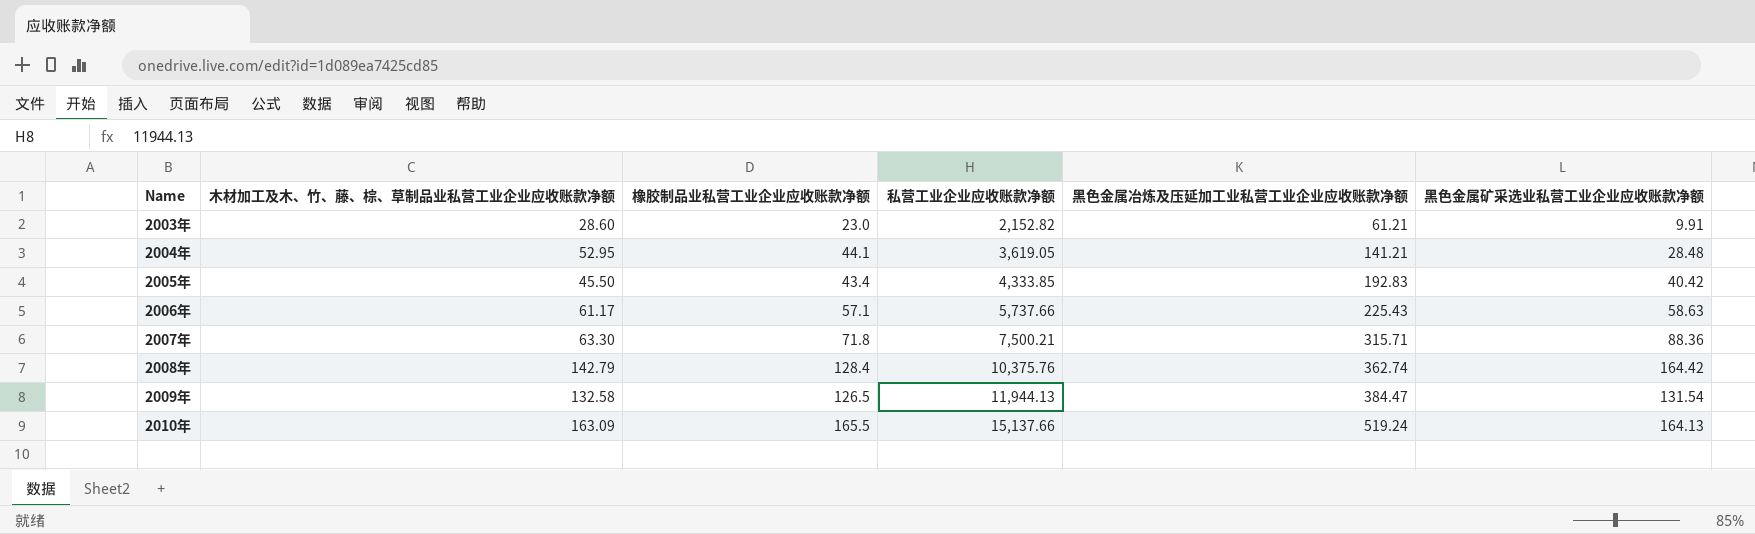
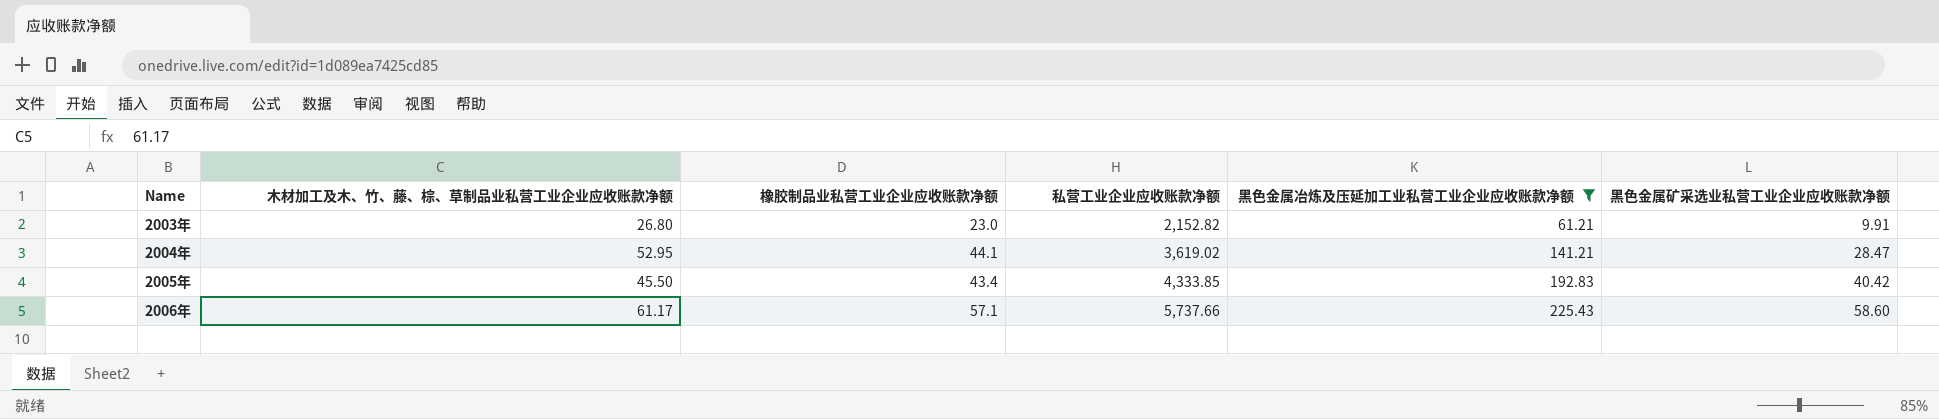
filter: none -> 黑色金属冶炼及压延加工业私营工业企业应收账款净额 <= 225.43
2003年 | 木材加工及木、竹、藤、棕、草制品业私营工业企业应收账款净额: 28.60 -> 26.80
2004年 | 私营工业企业应收账款净额: 3,619.05 -> 3,619.02
2004年 | 黑色金属矿采选业私营工业企业应收账款净额: 28.48 -> 28.47
2006年 | 黑色金属矿采选业私营工业企业应收账款净额: 58.63 -> 58.60

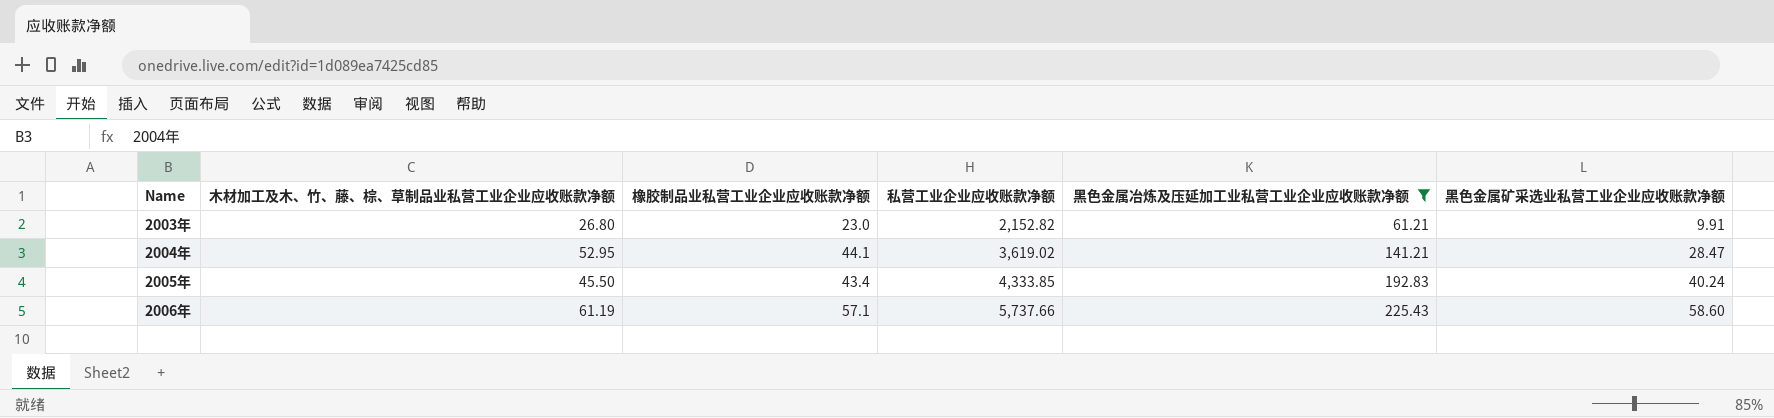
2005年 | 黑色金属矿采选业私营工业企业应收账款净额: 40.42 -> 40.24
2006年 | 木材加工及木、竹、藤、棕、草制品业私营工业企业应收账款净额: 61.17 -> 61.19

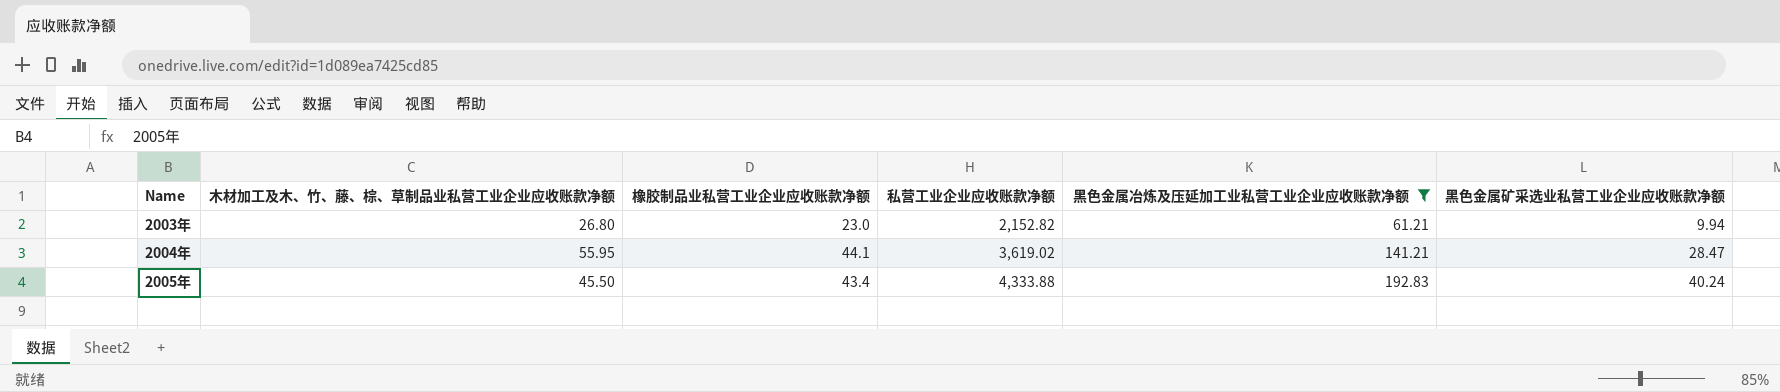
row 2006年: 61.19 | 57.1 | 5,737.66 | 225.43 | 58.60 -> none
2003年 | 黑色金属矿采选业私营工业企业应收账款净额: 9.91 -> 9.94
2004年 | 木材加工及木、竹、藤、棕、草制品业私营工业企业应收账款净额: 52.95 -> 55.95
2005年 | 私营工业企业应收账款净额: 4,333.85 -> 4,333.88

